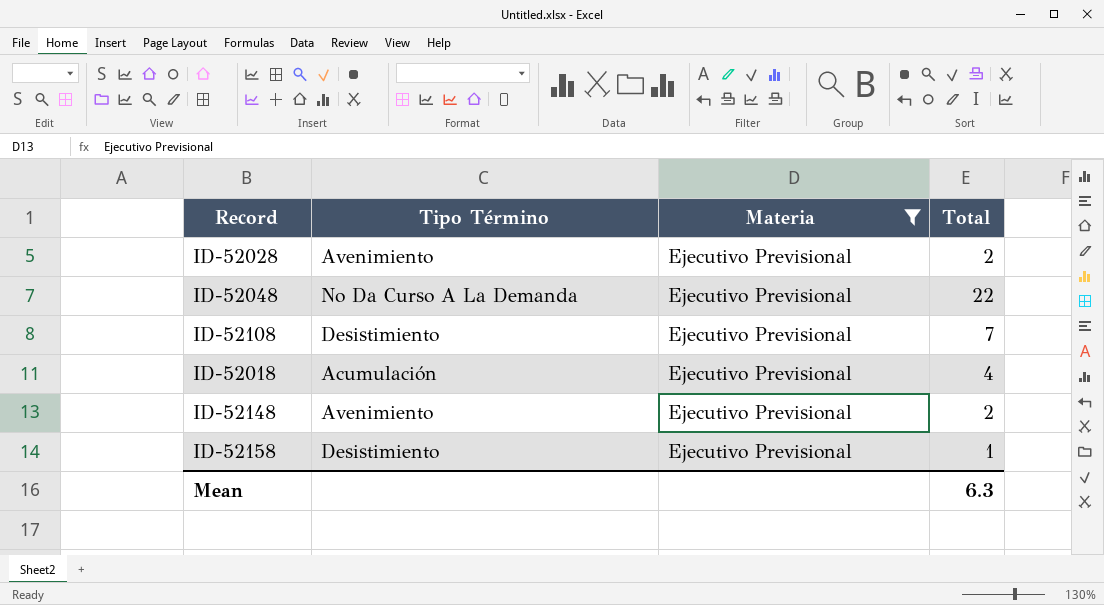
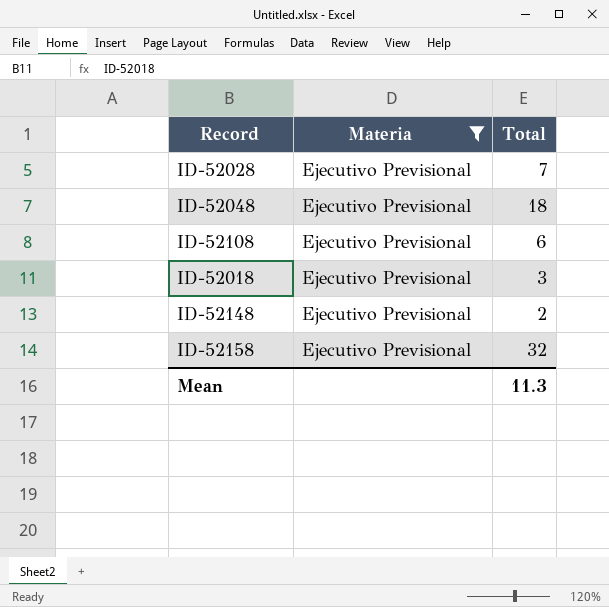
column Tipo Término | position: 2 -> none
ID-52028 | Total: 2 -> 7
ID-52048 | Total: 22 -> 18
ID-52108 | Total: 7 -> 6
ID-52018 | Total: 4 -> 3
ID-52158 | Total: 1 -> 32
Mean | Total: 6.3 -> 11.3

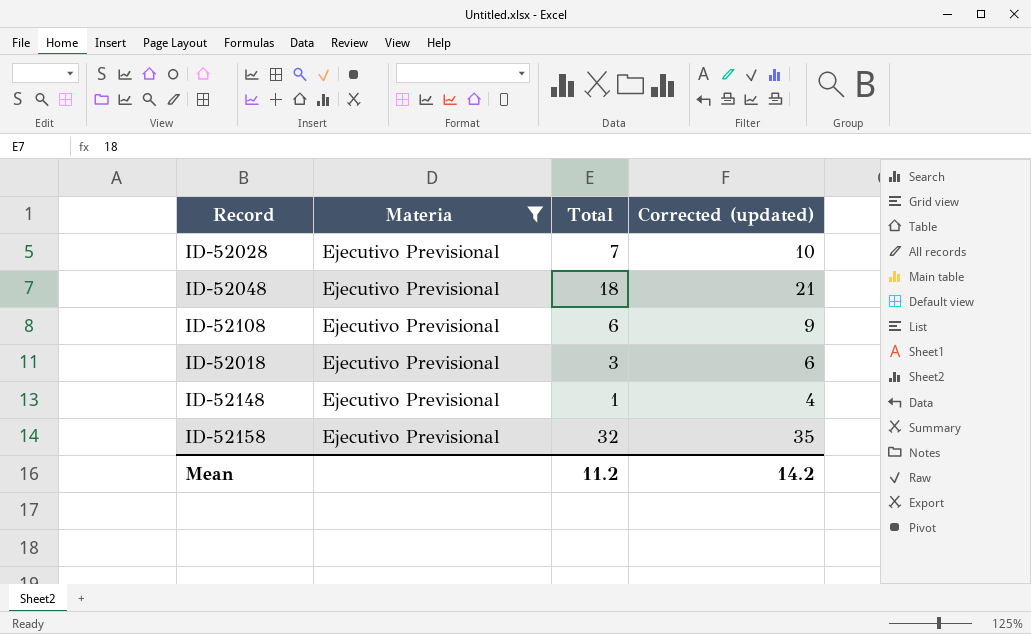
column Corrected (updated) | formula: none -> [Total] + 3
ID-52148 | Total: 2 -> 1
Mean | Total: 11.3 -> 11.2

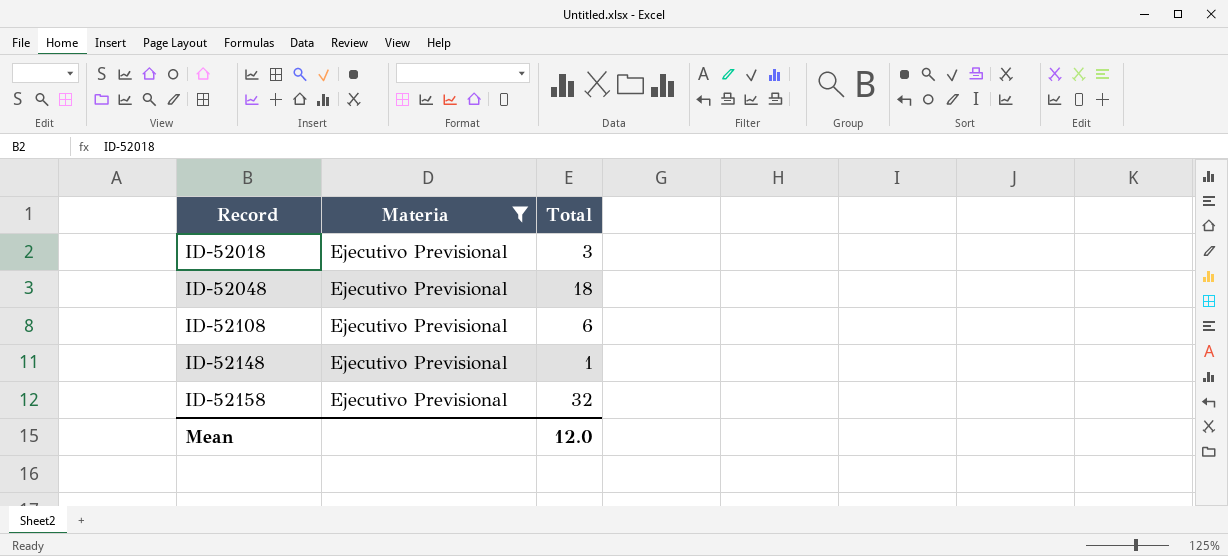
row order: none -> Record ascending
column Corrected (updated) | formula: [Total] + 3 -> none
row ID-52028: Ejecutivo Previsional | 7 | 10 -> none
Mean | Total: 11.2 -> 12.0

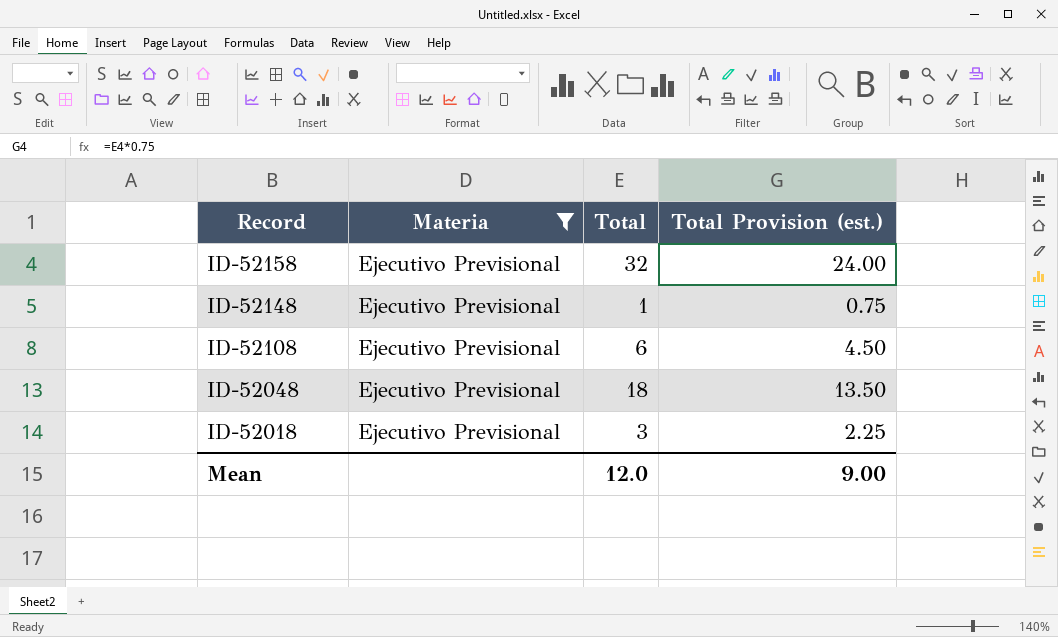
row order: Record ascending -> Record descending
column Total Provision (est.) | formula: none -> [Total] * 0.75

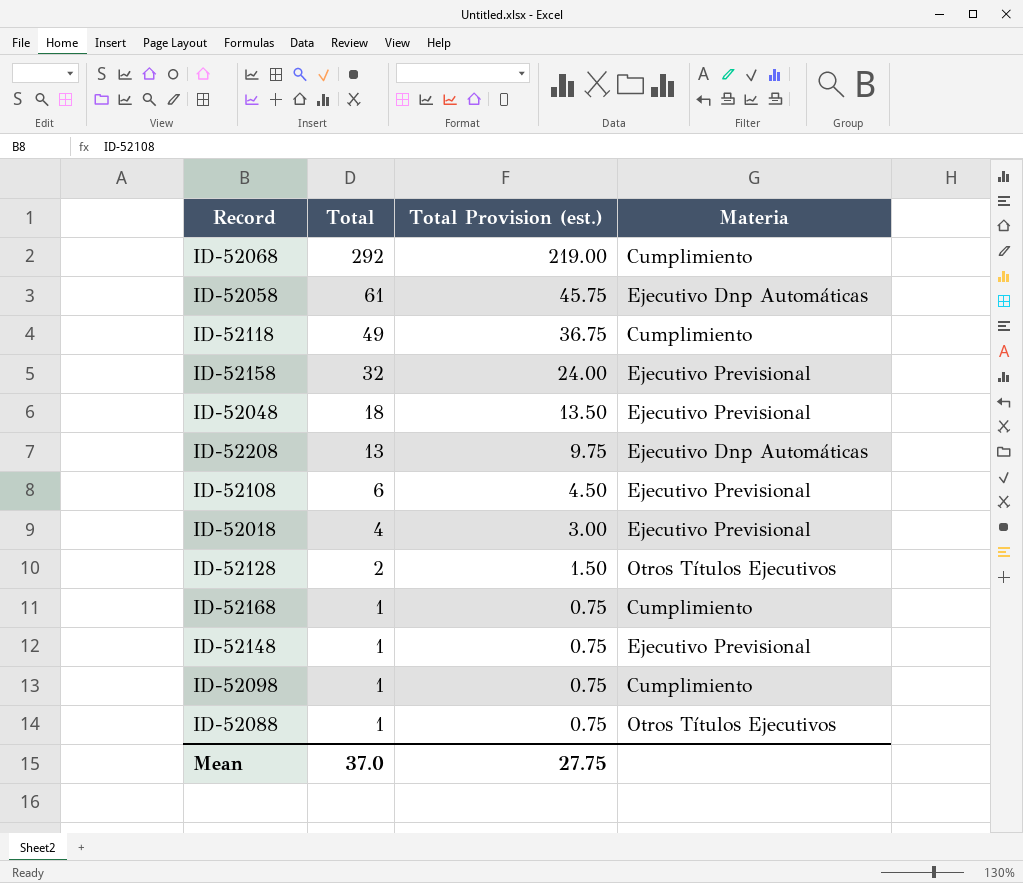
filter: Materia = Ejecutivo Previsional -> none
row order: Record descending -> Total descending
column Materia | position: 2 -> 4
ID-52018 | Total: 3 -> 4
ID-52018 | Total Provision (est.): 2.25 -> 3.00
Mean | Total: 12.0 -> 37.0
Mean | Total Provision (est.): 9.00 -> 27.75

